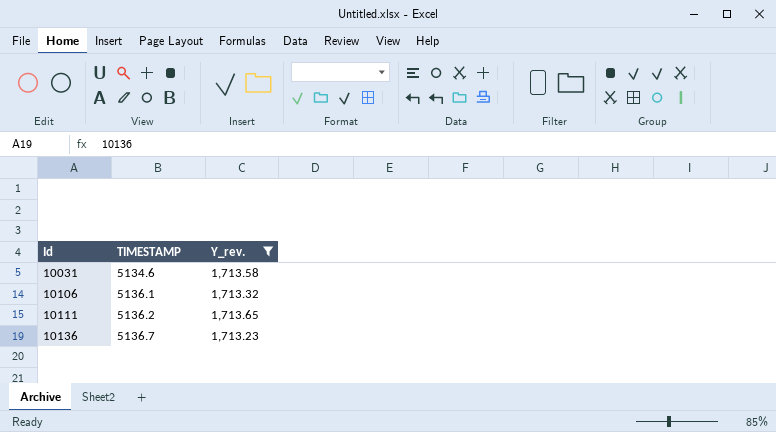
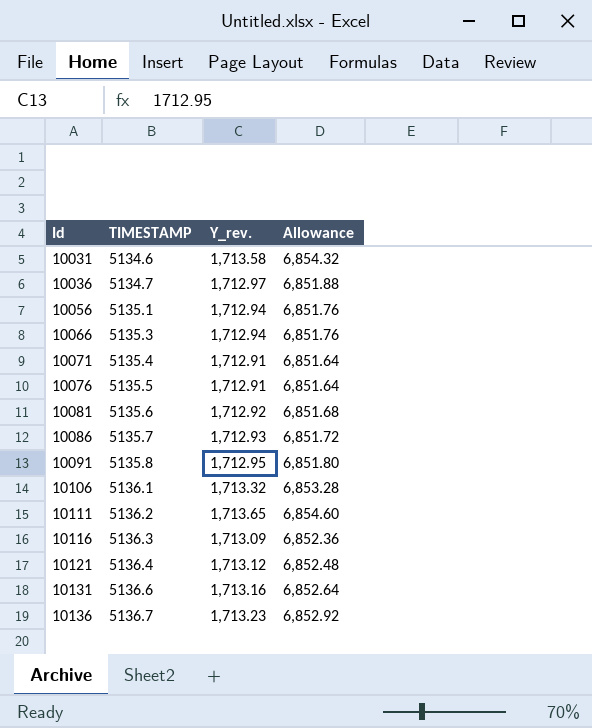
filter: Y_rev. >= 1,713.23 -> none
column Allowance | formula: none -> [Y_rev.] * 4

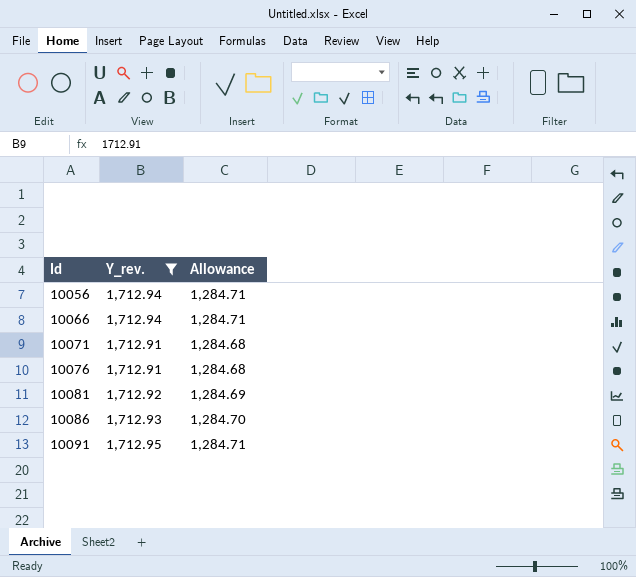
filter: none -> Y_rev. <= 1,712.95
column TIMESTAMP | position: 2 -> none
column Allowance | formula: [Y_rev.] * 4 -> [Y_rev.] * 0.75

